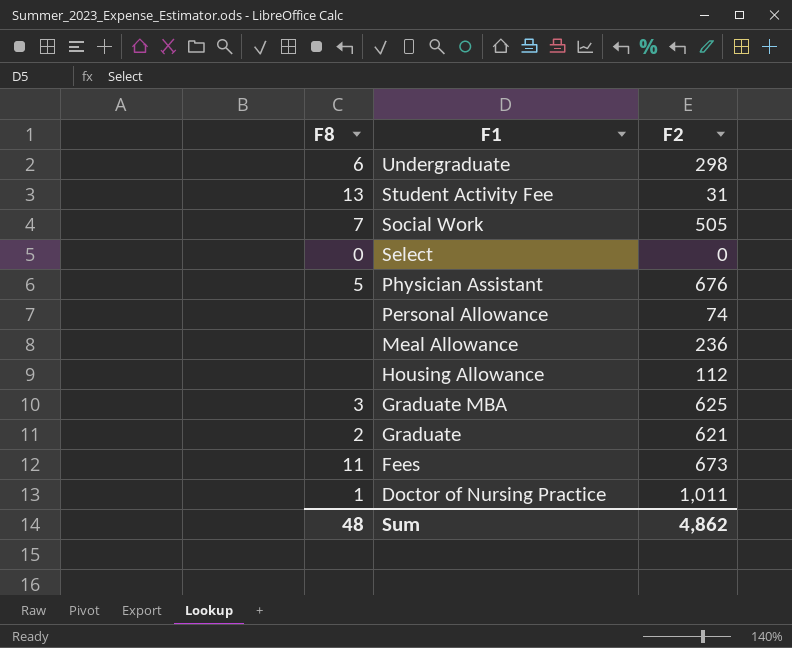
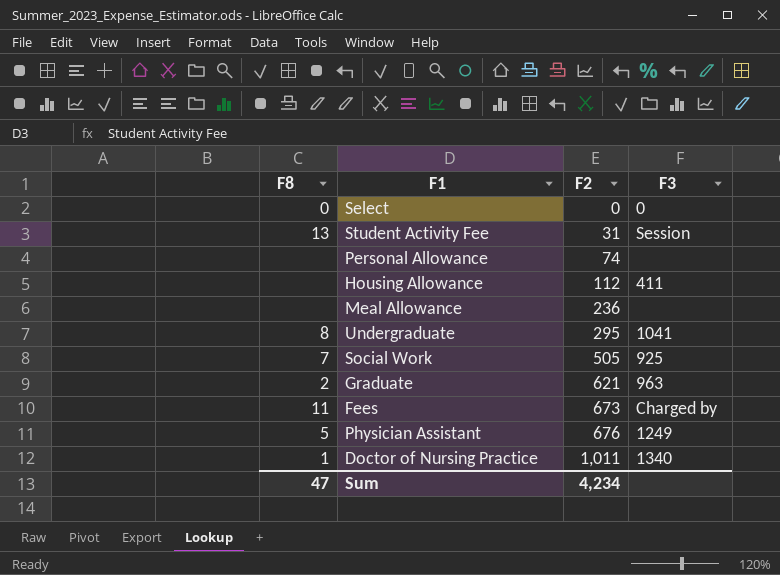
row order: F1 descending -> F2 ascending
column F3 | position: none -> 4
row Graduate MBA: 3 | 625 -> none
Undergraduate | F8: 6 -> 8
Undergraduate | F2: 298 -> 295
Sum | F8: 48 -> 47
Sum | F2: 4,862 -> 4,234

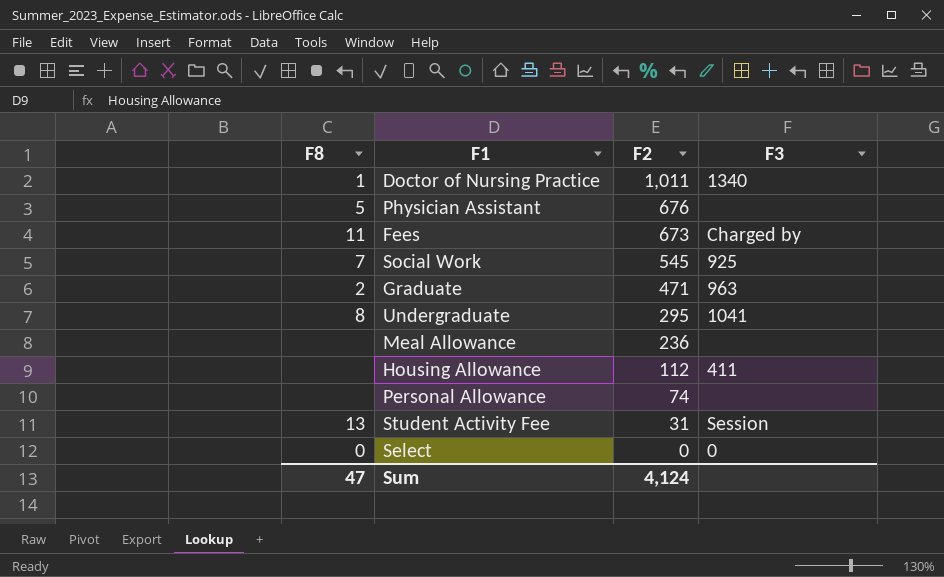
row order: F2 ascending -> F2 descending
Physician Assistant | F3: 1249 -> none
Social Work | F2: 505 -> 545
Graduate | F2: 621 -> 471
Sum | F2: 4,234 -> 4,124

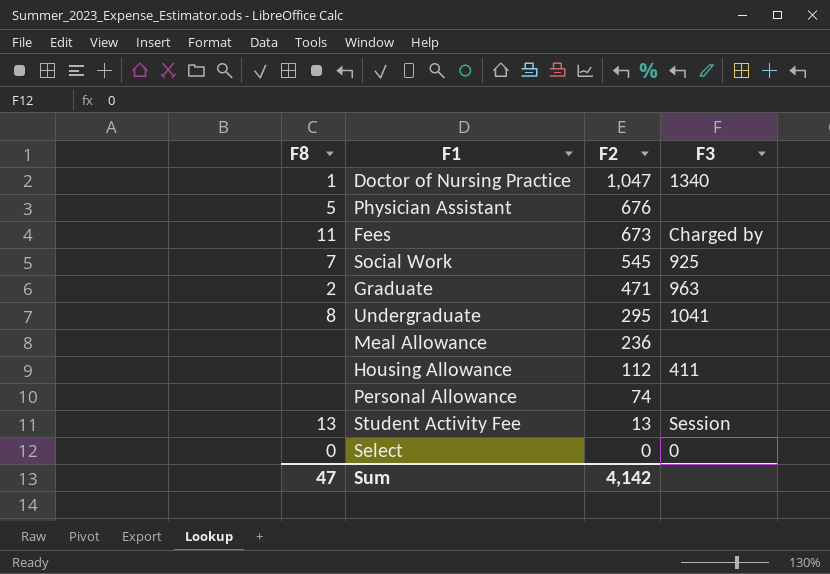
Doctor of Nursing Practice | F2: 1,011 -> 1,047
Student Activity Fee | F2: 31 -> 13
Sum | F2: 4,124 -> 4,142

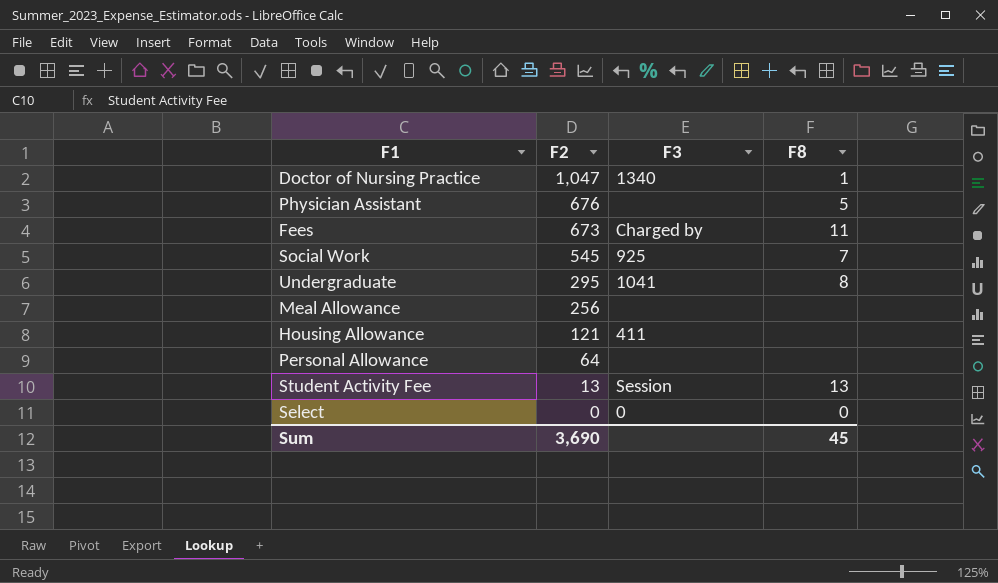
column F8 | position: 1 -> 4
row Graduate: 2 | 471 | 963 -> none
Meal Allowance | F2: 236 -> 256
Housing Allowance | F2: 112 -> 121
Personal Allowance | F2: 74 -> 64
Sum | F2: 4,142 -> 3,690
Sum | F8: 47 -> 45

